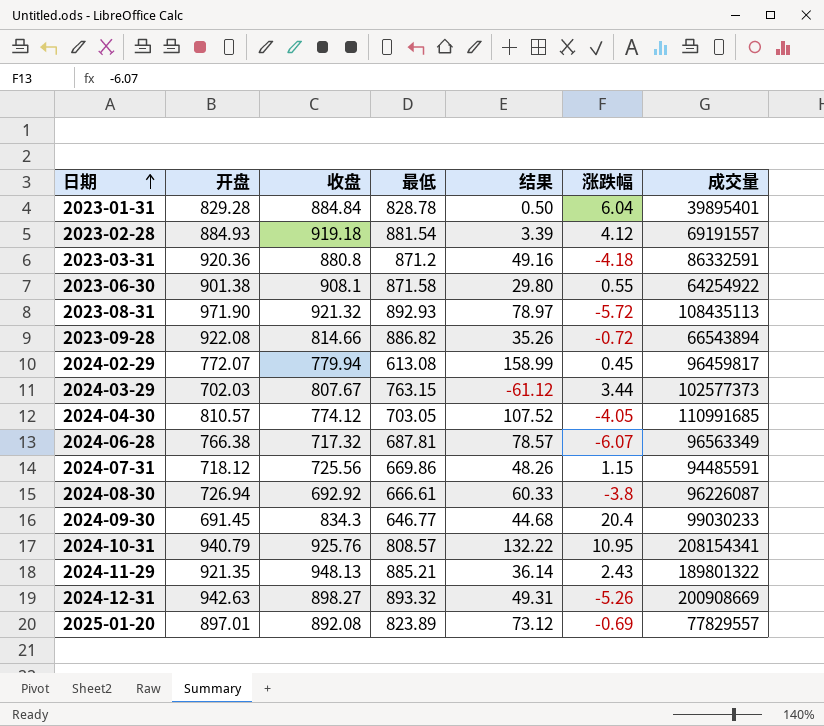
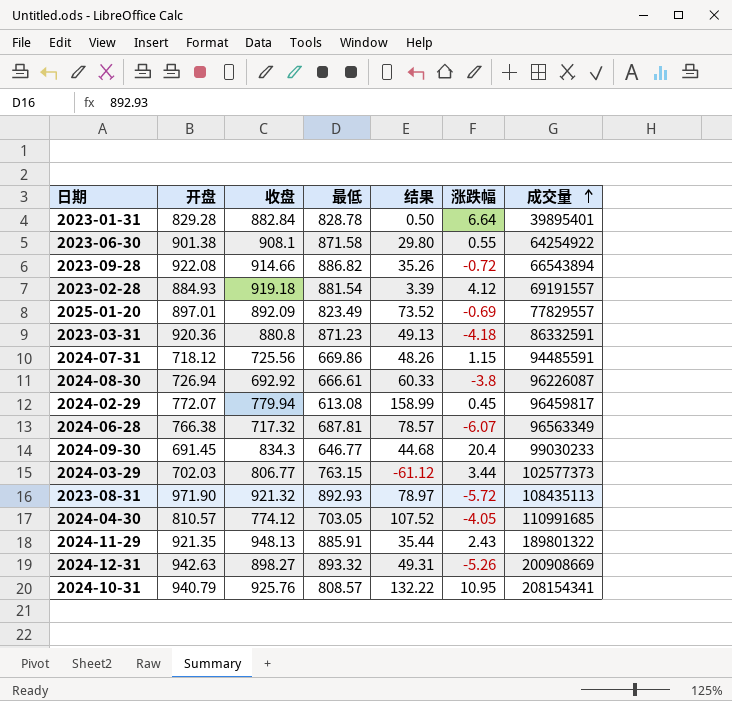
row order: 日期 ascending -> 成交量 ascending
2023-01-31 | 收盘: 884.84 -> 882.84
2023-01-31 | 涨跌幅: 6.04 -> 6.64
2023-09-28 | 收盘: 814.66 -> 914.66
2025-01-20 | 收盘: 892.08 -> 892.09
2025-01-20 | 最低: 823.89 -> 823.49
2025-01-20 | 结果: 73.12 -> 73.52
2023-03-31 | 最低: 871.2 -> 871.23
2023-03-31 | 结果: 49.16 -> 49.13
2024-03-29 | 收盘: 807.67 -> 806.77
2024-11-29 | 最低: 885.21 -> 885.91
2024-11-29 | 结果: 36.14 -> 35.44

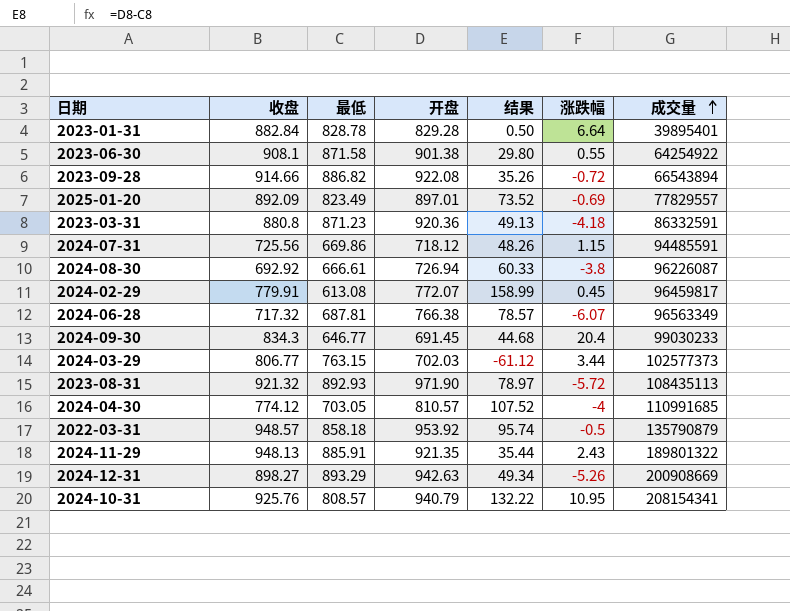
column 开盘 | position: 2 -> 4
row 2023-02-28: 884.93 | 919.18 | 881.54 | 3.39 | 4.12 | 69191557 -> none
2024-02-29 | 收盘: 779.94 -> 779.91
2024-04-30 | 涨跌幅: -4.05 -> -4
row 2022-03-31: none -> 948.57 | 858.18 | 953.92 | 95.74 | -0.5 | 135790879
2024-12-31 | 最低: 893.32 -> 893.29
2024-12-31 | 结果: 49.31 -> 49.34

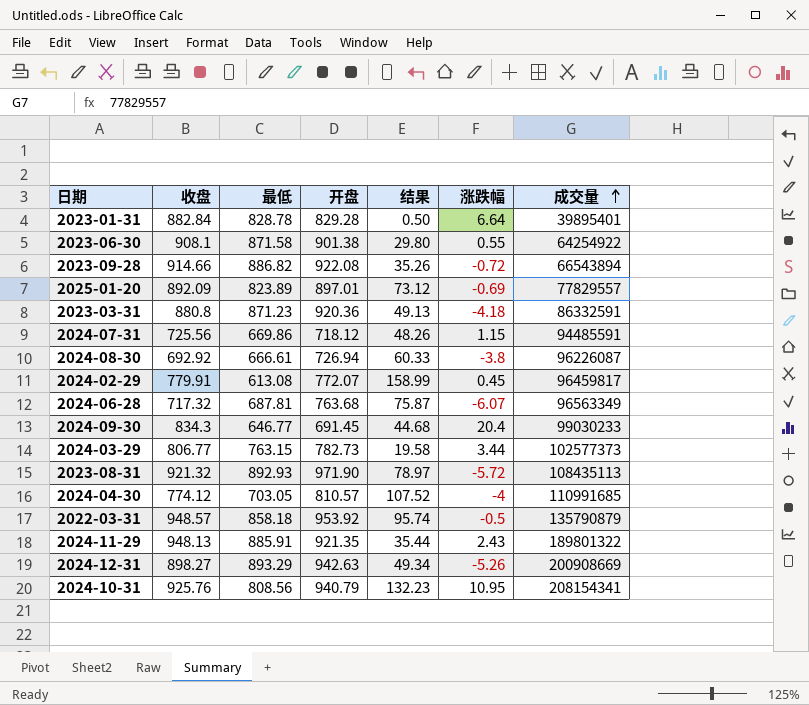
2025-01-20 | 最低: 823.49 -> 823.89
2025-01-20 | 结果: 73.52 -> 73.12
2024-06-28 | 开盘: 766.38 -> 763.68
2024-06-28 | 结果: 78.57 -> 75.87
2024-03-29 | 开盘: 702.03 -> 782.73
2024-03-29 | 结果: -61.12 -> 19.58
2024-10-31 | 最低: 808.57 -> 808.56
2024-10-31 | 结果: 132.22 -> 132.23

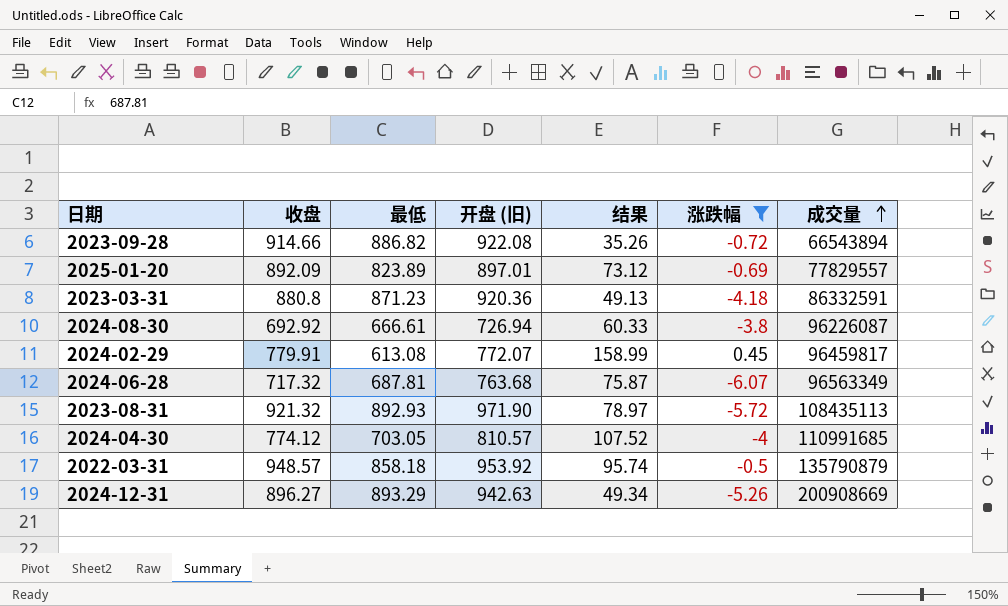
filter: none -> 涨跌幅 <= 0.45
column name: 开盘 -> 开盘 (旧)
2024-12-31 | 收盘: 898.27 -> 896.27

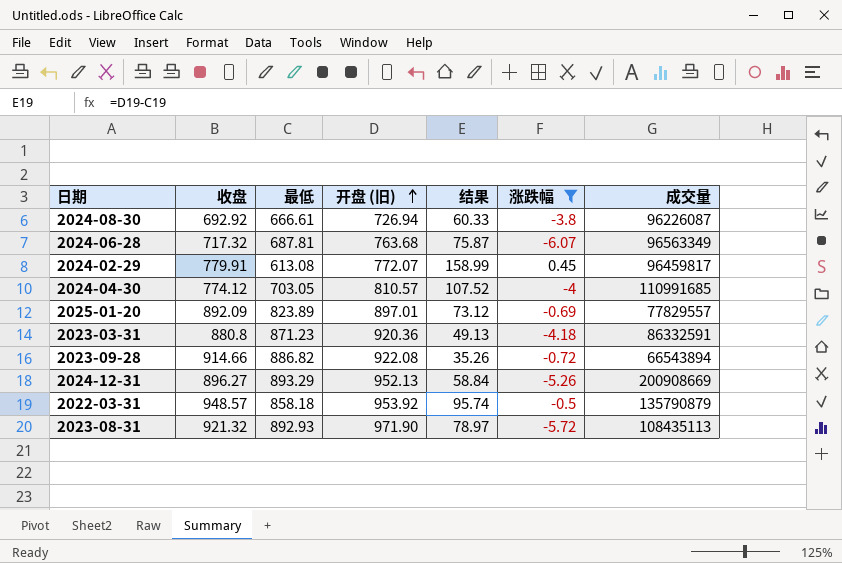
row order: 成交量 ascending -> 开盘 (旧) ascending
2024-12-31 | 开盘 (旧): 942.63 -> 952.13
2024-12-31 | 结果: 49.34 -> 58.84

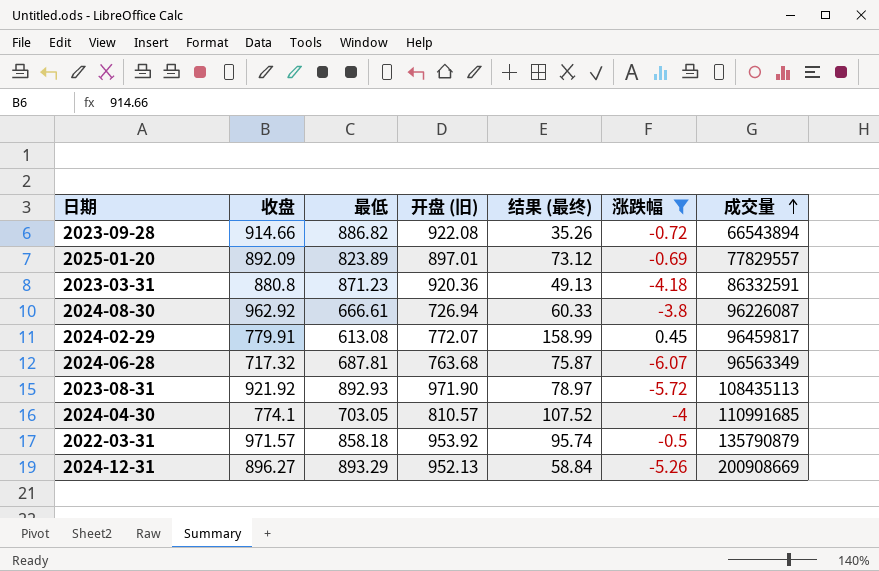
row order: 开盘 (旧) ascending -> 成交量 ascending
column name: 结果 -> 结果 (最终)
2024-08-30 | 收盘: 692.92 -> 962.92
2023-08-31 | 收盘: 921.32 -> 921.92
2024-04-30 | 收盘: 774.12 -> 774.1
2022-03-31 | 收盘: 948.57 -> 971.57

